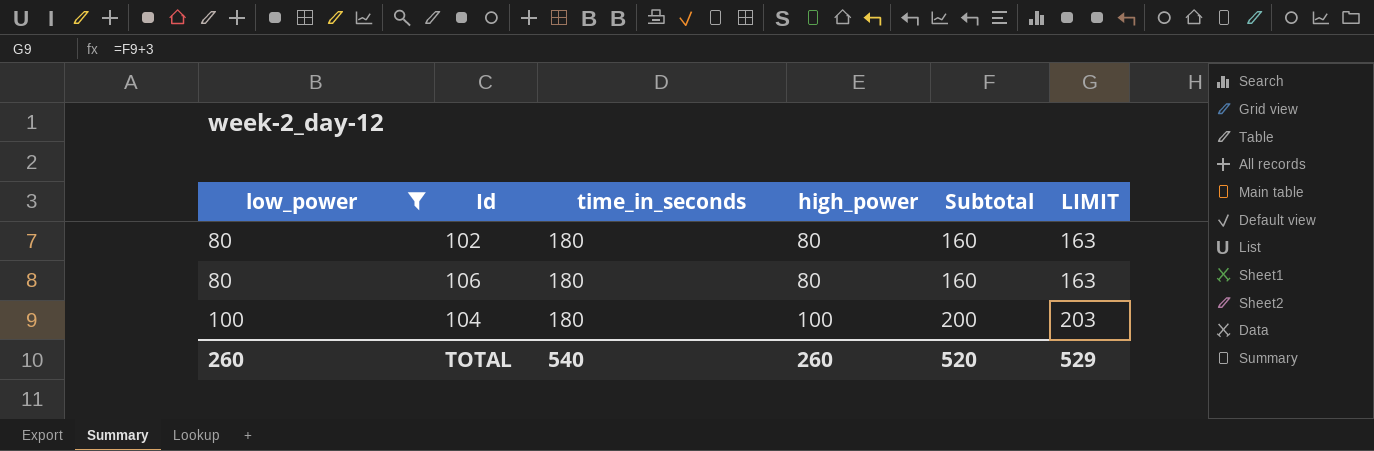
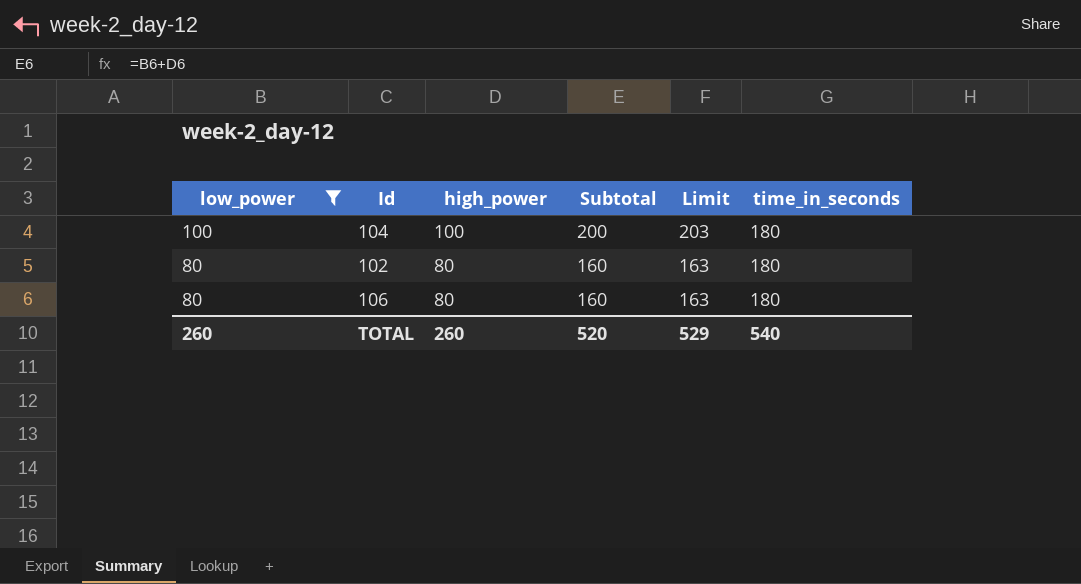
row order: low_power ascending -> low_power descending
column name: LIMIT -> Limit
column time_in_seconds | position: 3 -> 6

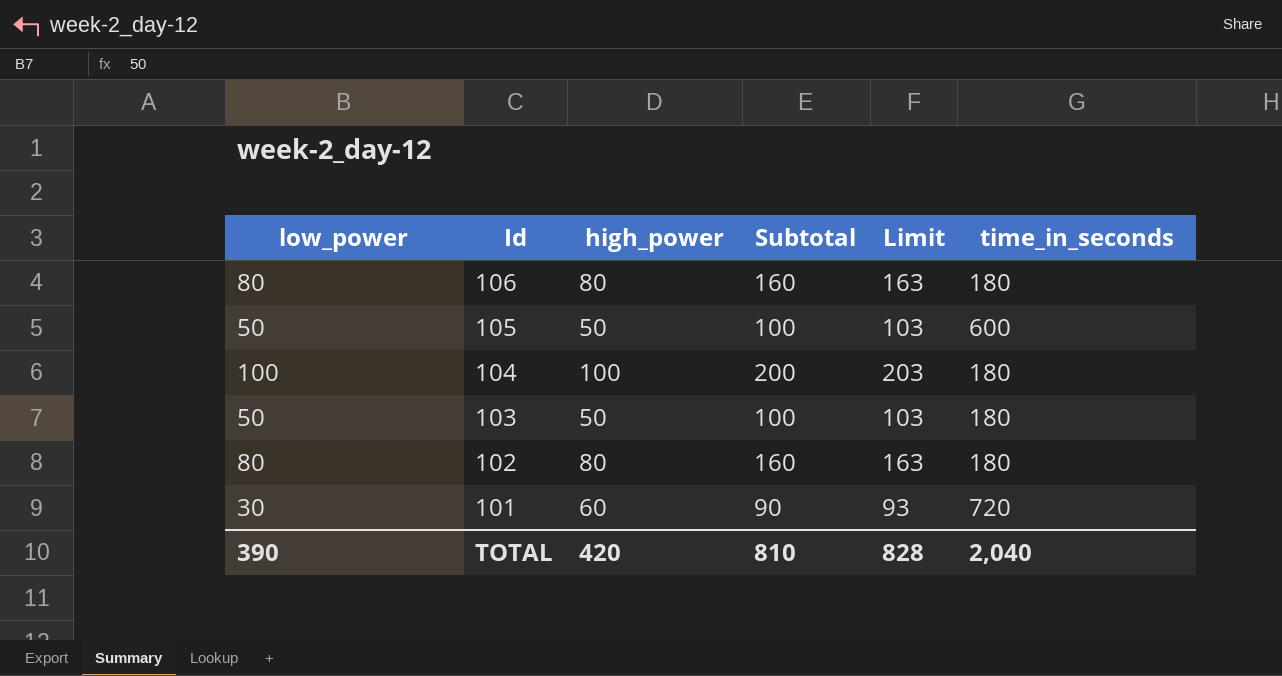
filter: low_power >= 80 -> none
row order: low_power descending -> Id descending
TOTAL | low_power: 260 -> 390
TOTAL | high_power: 260 -> 420
TOTAL | Subtotal: 520 -> 810
TOTAL | Limit: 529 -> 828
TOTAL | time_in_seconds: 540 -> 2,040

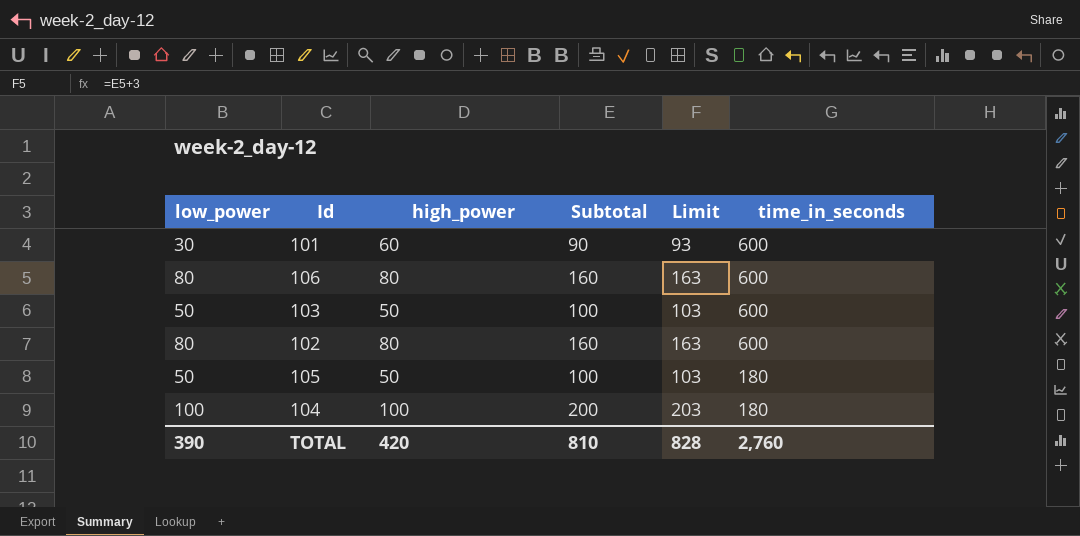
row order: Id descending -> time_in_seconds descending
101 | time_in_seconds: 720 -> 600
106 | time_in_seconds: 180 -> 600
103 | time_in_seconds: 180 -> 600
102 | time_in_seconds: 180 -> 600
105 | time_in_seconds: 600 -> 180
TOTAL | time_in_seconds: 2,040 -> 2,760

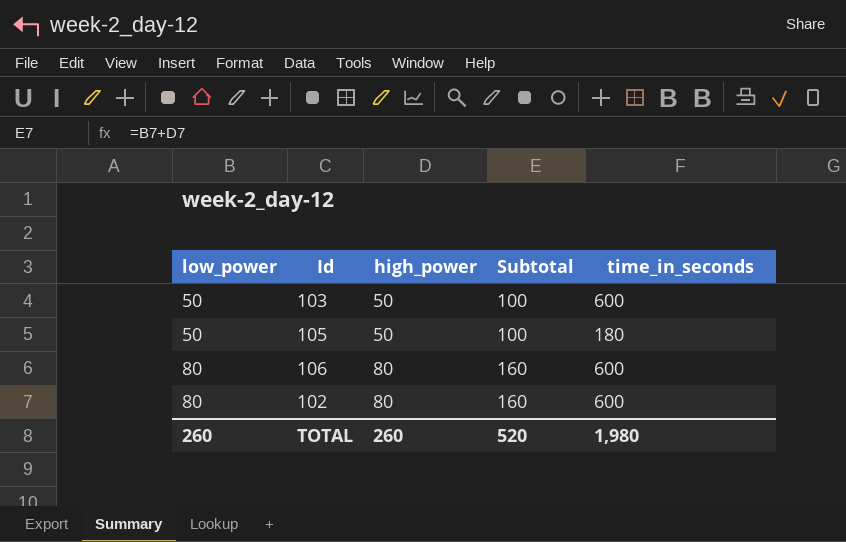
row order: time_in_seconds descending -> low_power ascending
column Limit | formula: [Subtotal] + 3 -> none
row 101: 30 | 60 | 90 | 93 | 600 -> none
row 104: 100 | 100 | 200 | 203 | 180 -> none
TOTAL | low_power: 390 -> 260
TOTAL | high_power: 420 -> 260
TOTAL | Subtotal: 810 -> 520
TOTAL | time_in_seconds: 2,760 -> 1,980

